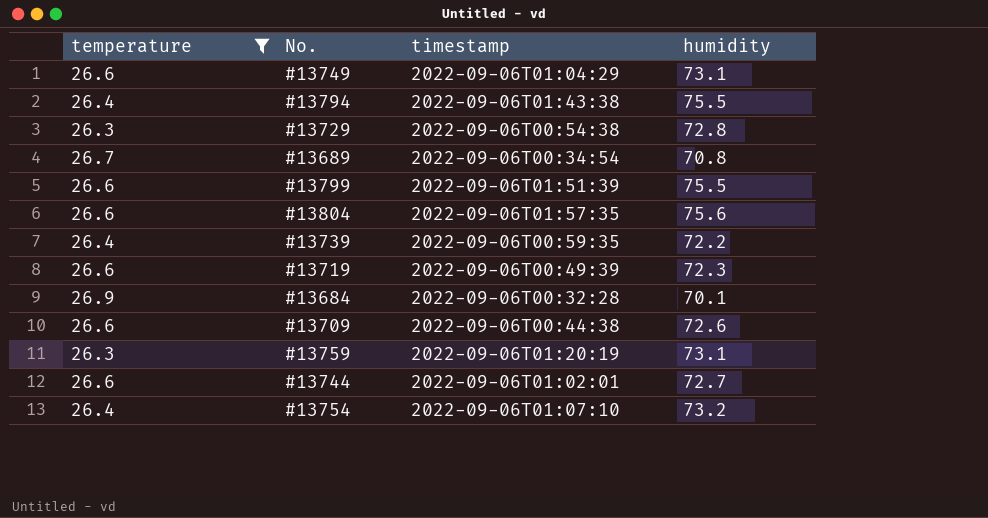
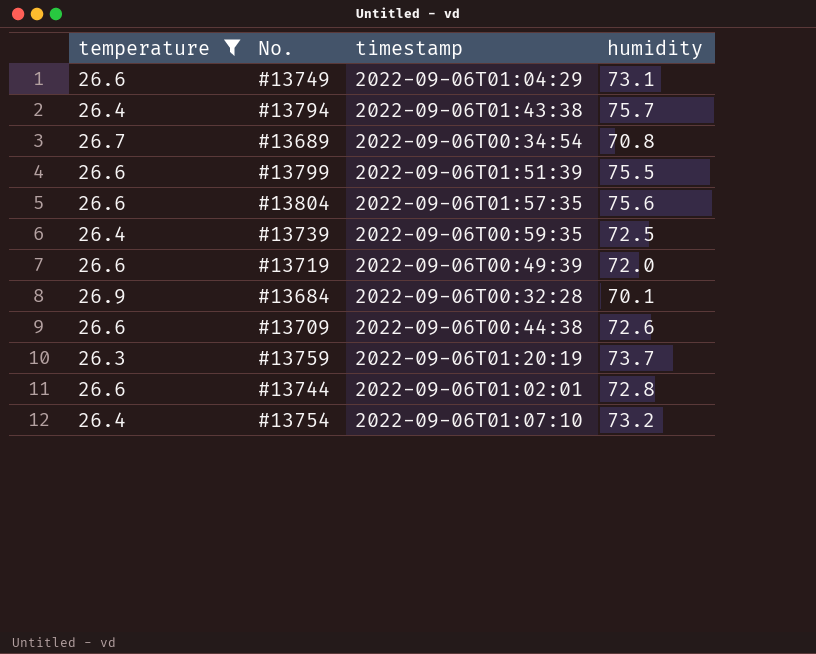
row #13729: 26.3 | 2022-09-06T00:54:38 | 72.8 -> none
#13794 | humidity: 75.5 -> 75.7
#13739 | humidity: 72.2 -> 72.5
#13719 | humidity: 72.3 -> 72.0
#13759 | humidity: 73.1 -> 73.7
#13744 | humidity: 72.7 -> 72.8

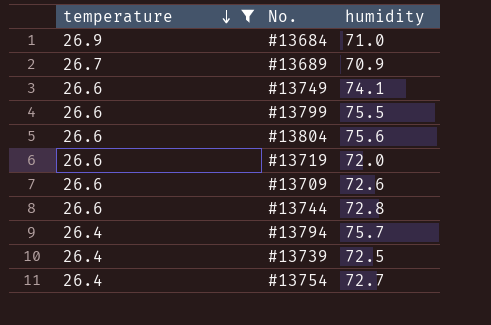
row order: none -> temperature descending
column timestamp | position: 3 -> none
row #13759: 26.3 | 2022-09-06T01:20:19 | 73.7 -> none
#13684 | humidity: 70.1 -> 71.0
#13689 | humidity: 70.8 -> 70.9
#13749 | humidity: 73.1 -> 74.1
#13754 | humidity: 73.2 -> 72.7

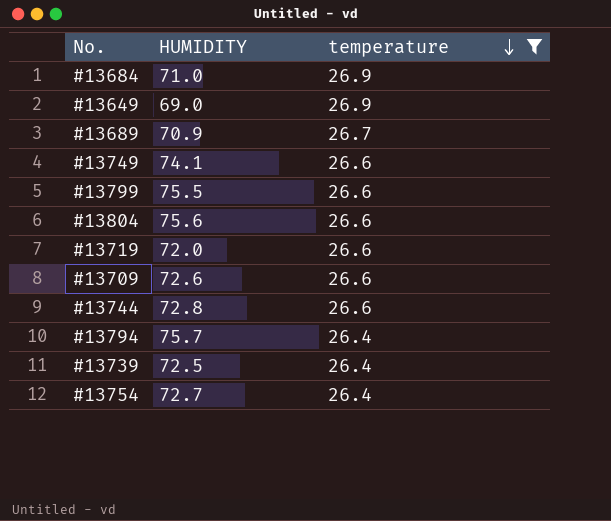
column name: humidity -> HUMIDITY
column temperature | position: 1 -> 3
row #13649: none -> 69.0 | 26.9

